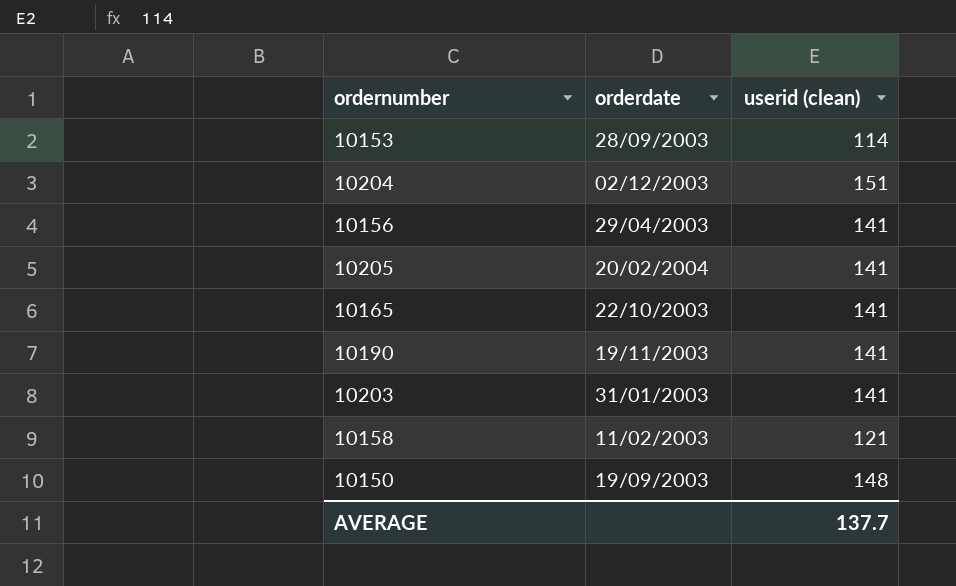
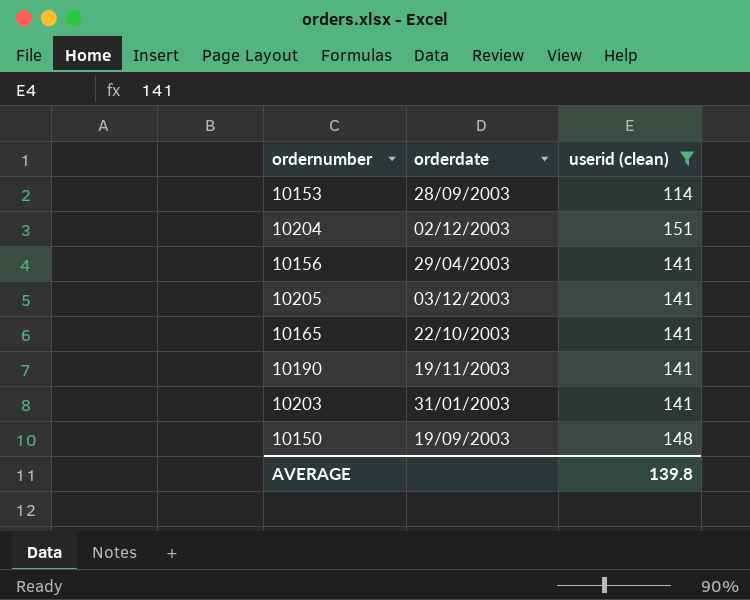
filter: none -> userid (clean) != 121
10205 | orderdate: 20/02/2004 -> 03/12/2003
AVERAGE | userid (clean): 137.7 -> 139.8

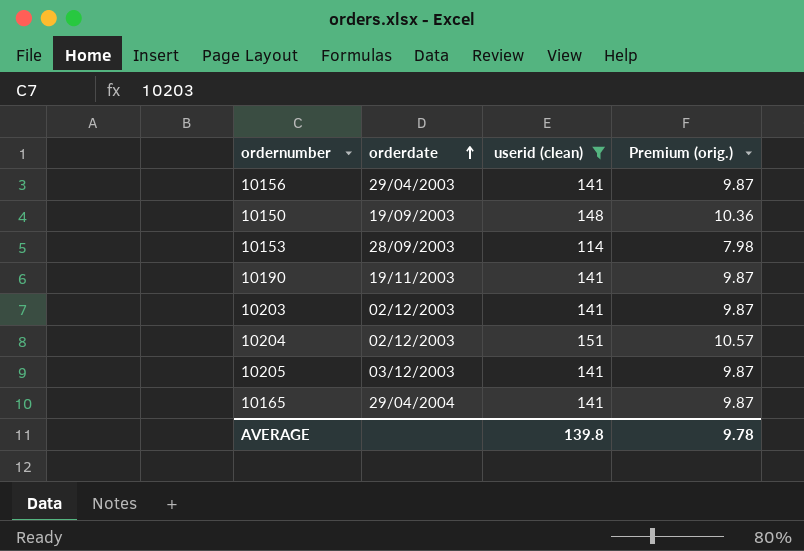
row order: none -> orderdate ascending
column Premium (orig.) | formula: none -> [userid (clean)] * 0.07
10203 | orderdate: 31/01/2003 -> 02/12/2003
10165 | orderdate: 22/10/2003 -> 29/04/2004

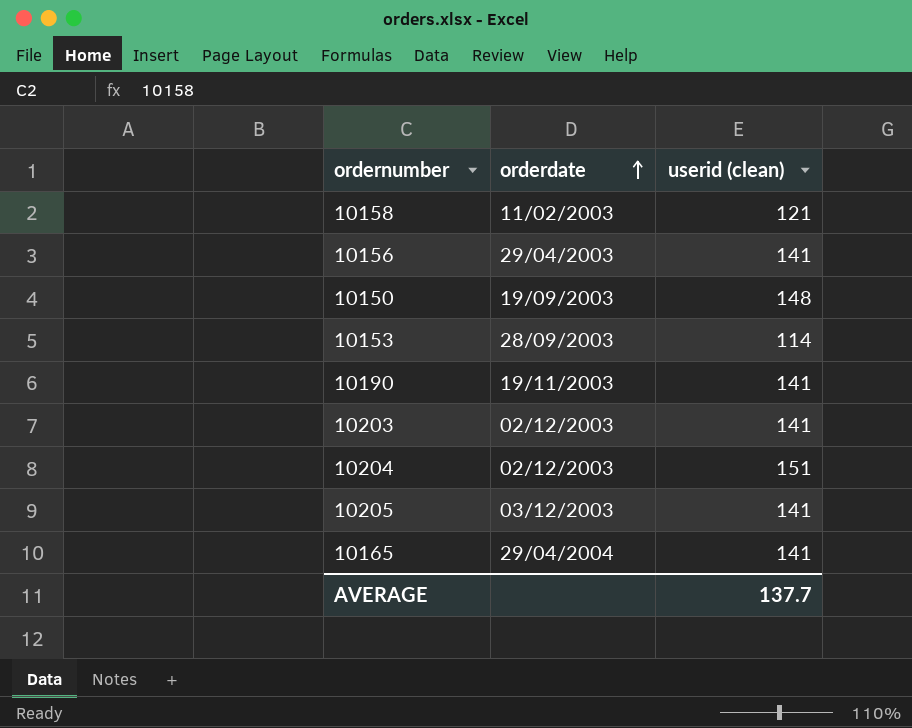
filter: userid (clean) != 121 -> none
column Premium (orig.) | formula: [userid (clean)] * 0.07 -> none
AVERAGE | userid (clean): 139.8 -> 137.7

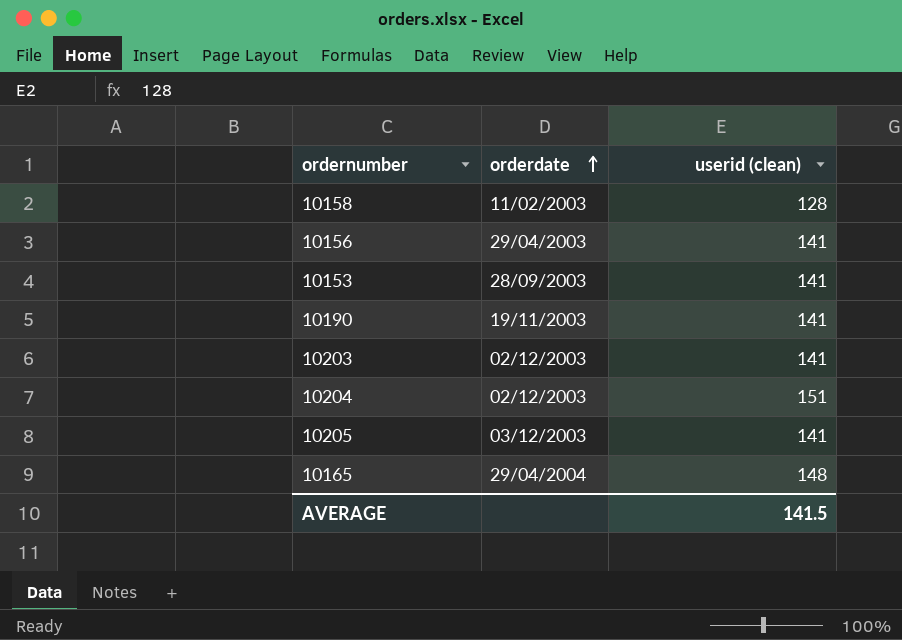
row 10150: 19/09/2003 | 148 -> none
10158 | userid (clean): 121 -> 128
10153 | userid (clean): 114 -> 141
10165 | userid (clean): 141 -> 148
AVERAGE | userid (clean): 137.7 -> 141.5

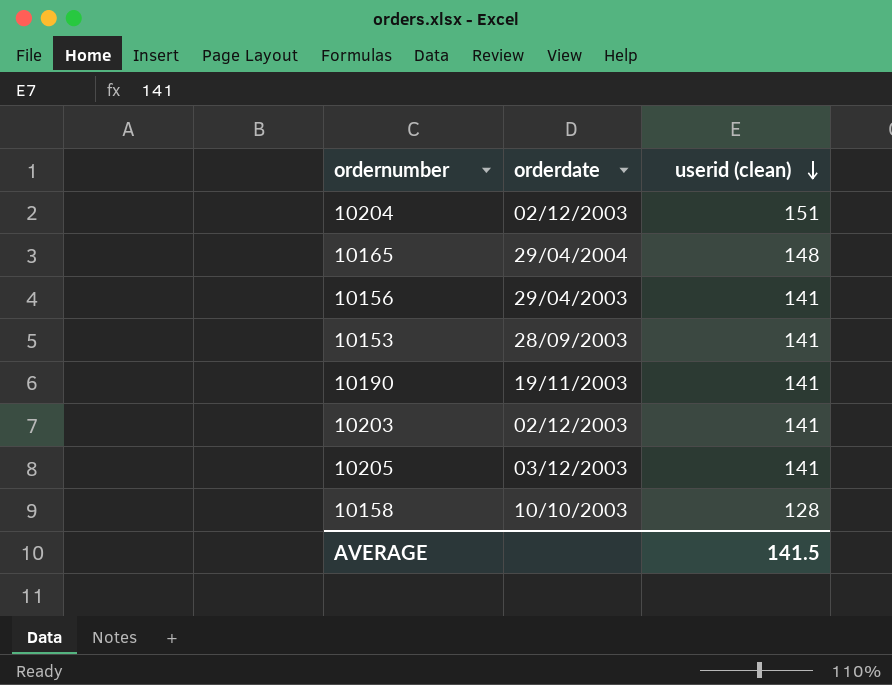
row order: orderdate ascending -> userid (clean) descending
10158 | orderdate: 11/02/2003 -> 10/10/2003

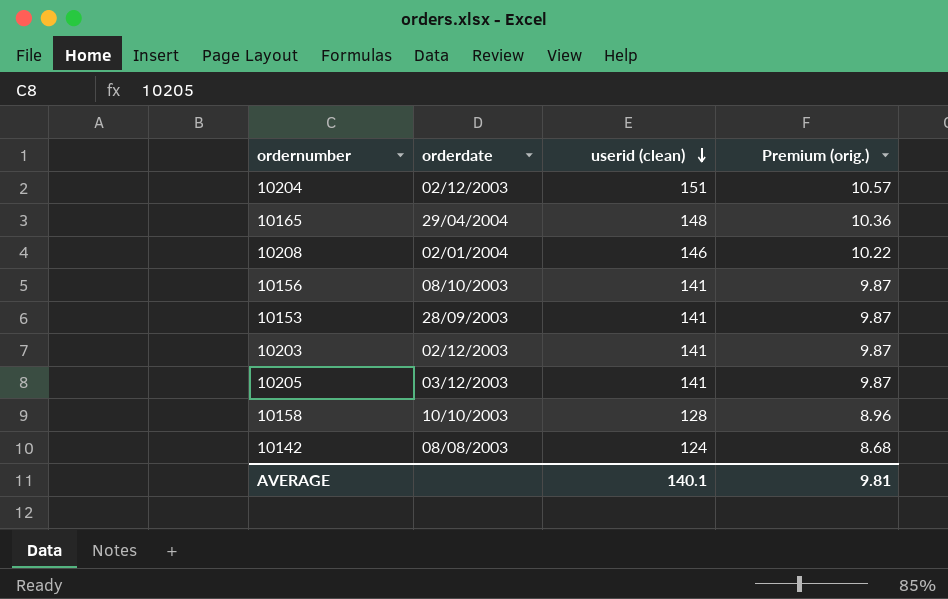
column Premium (orig.) | formula: none -> [userid (clean)] * 0.07
row 10190: 19/11/2003 | 141 -> none
row 10208: none -> 02/01/2004 | 146 | 10.22
10156 | orderdate: 29/04/2003 -> 08/10/2003
row 10142: none -> 08/08/2003 | 124 | 8.68
AVERAGE | userid (clean): 141.5 -> 140.1

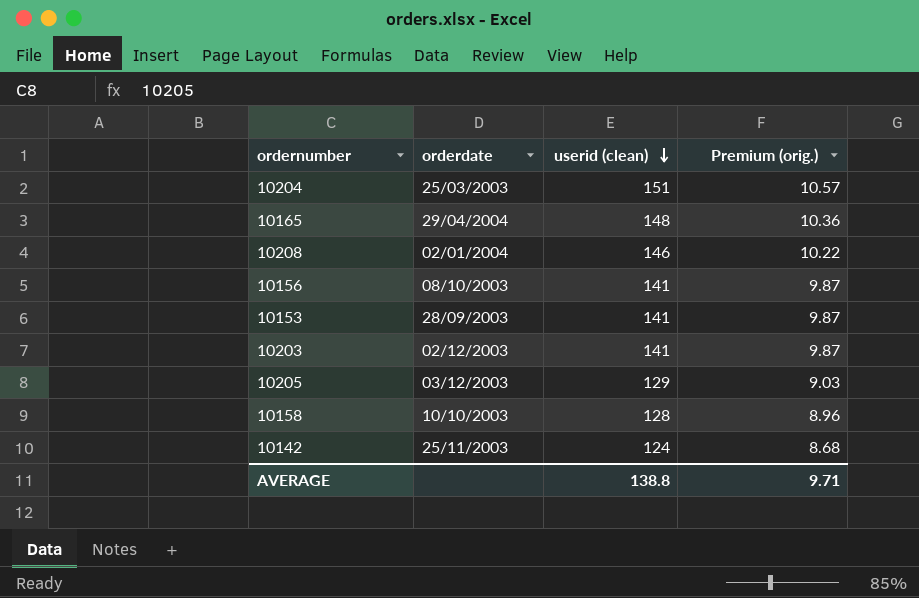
10204 | orderdate: 02/12/2003 -> 25/03/2003
10205 | userid (clean): 141 -> 129
10205 | Premium (orig.): 9.87 -> 9.03
10142 | orderdate: 08/08/2003 -> 25/11/2003
AVERAGE | userid (clean): 140.1 -> 138.8
AVERAGE | Premium (orig.): 9.81 -> 9.71

